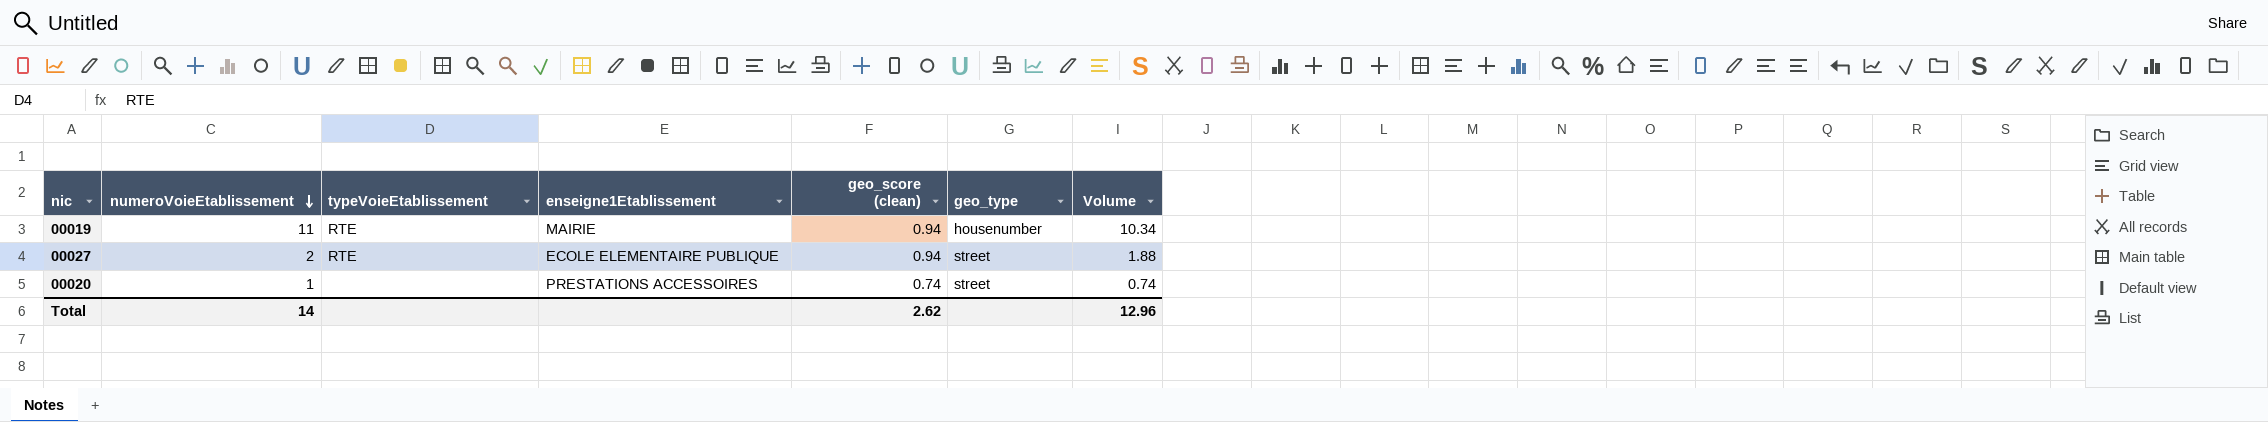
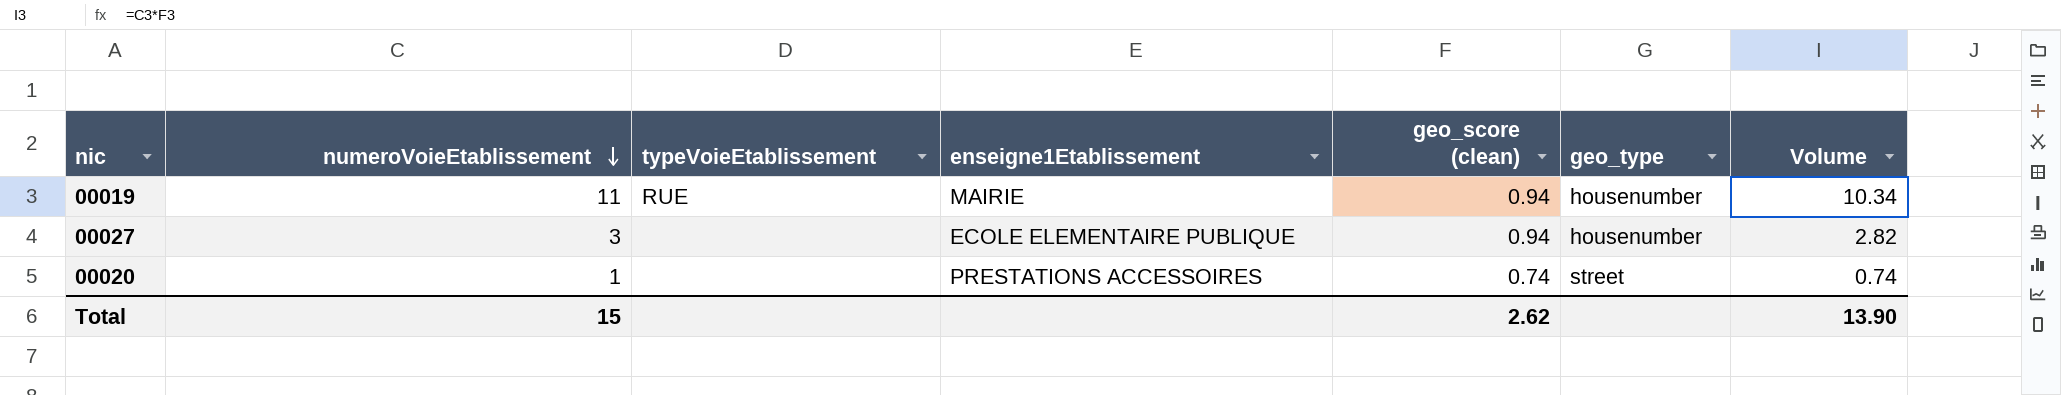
00019 | typeVoieEtablissement: RTE -> RUE
00027 | numeroVoieEtablissement: 2 -> 3
00027 | typeVoieEtablissement: RTE -> none
00027 | geo_type: street -> housenumber
00027 | Volume: 1.88 -> 2.82
Total | numeroVoieEtablissement: 14 -> 15
Total | Volume: 12.96 -> 13.90

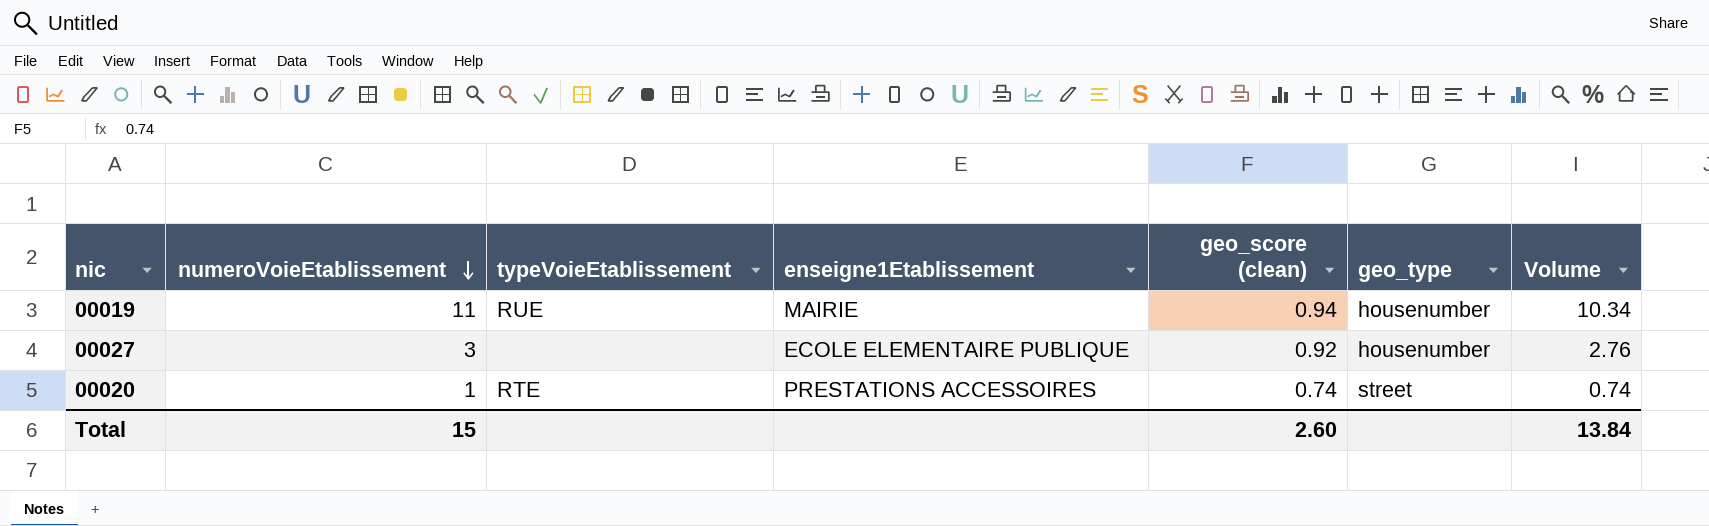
00027 | geo_score (clean): 0.94 -> 0.92
00027 | Volume: 2.82 -> 2.76
00020 | typeVoieEtablissement: none -> RTE
Total | geo_score (clean): 2.62 -> 2.60
Total | Volume: 13.90 -> 13.84

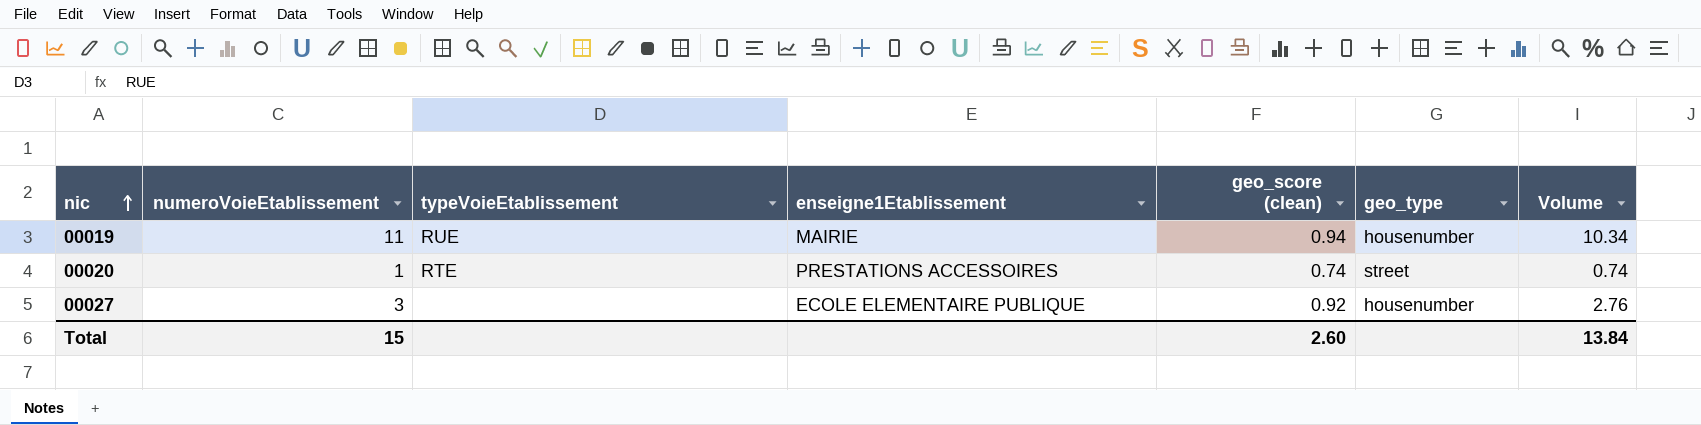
row order: numeroVoieEtablissement descending -> nic ascending

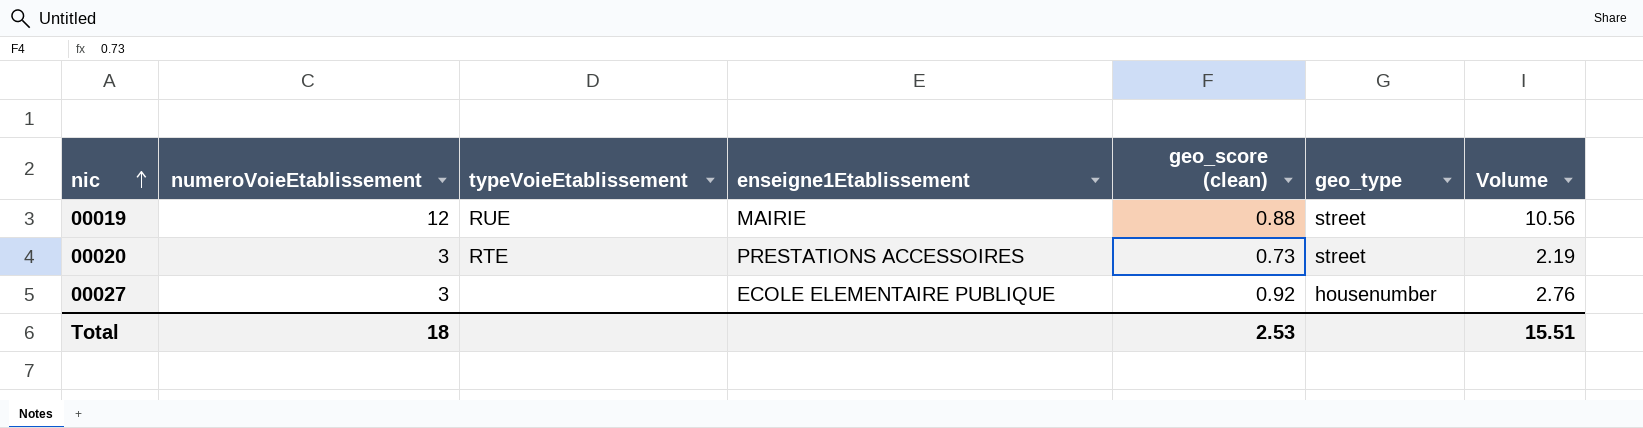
00019 | numeroVoieEtablissement: 11 -> 12
00019 | geo_score (clean): 0.94 -> 0.88
00019 | geo_type: housenumber -> street
00019 | Volume: 10.34 -> 10.56
00020 | numeroVoieEtablissement: 1 -> 3
00020 | geo_score (clean): 0.74 -> 0.73
00020 | Volume: 0.74 -> 2.19
Total | numeroVoieEtablissement: 15 -> 18
Total | geo_score (clean): 2.60 -> 2.53
Total | Volume: 13.84 -> 15.51

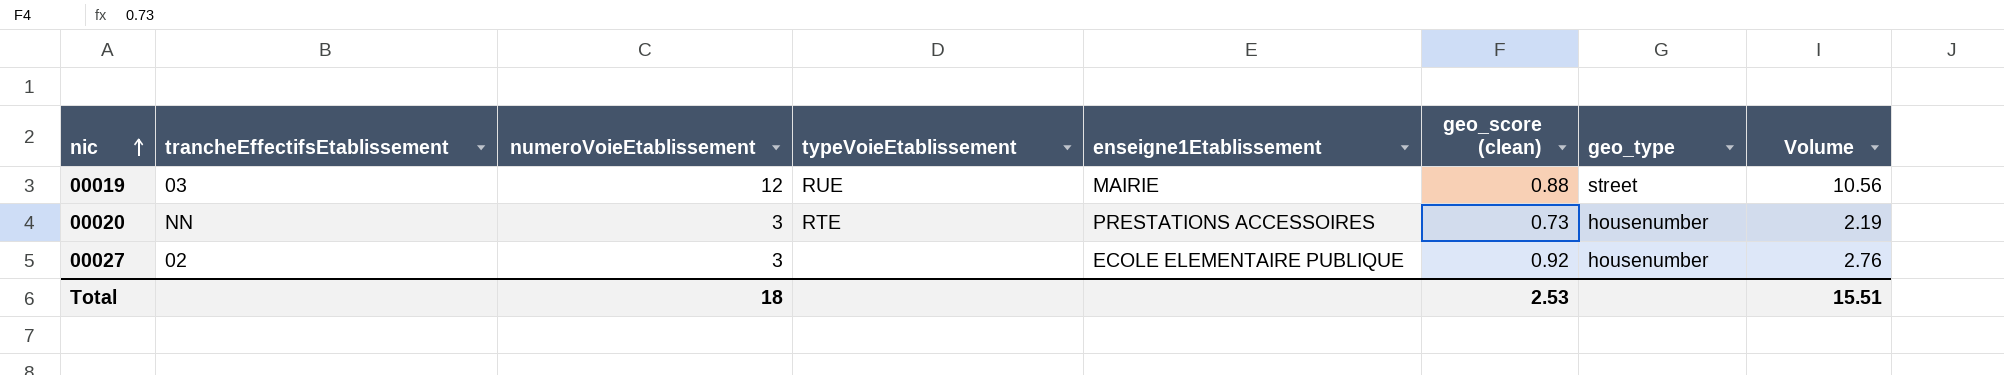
column trancheEffectifsEtablissement | position: none -> 2
00020 | geo_type: street -> housenumber

